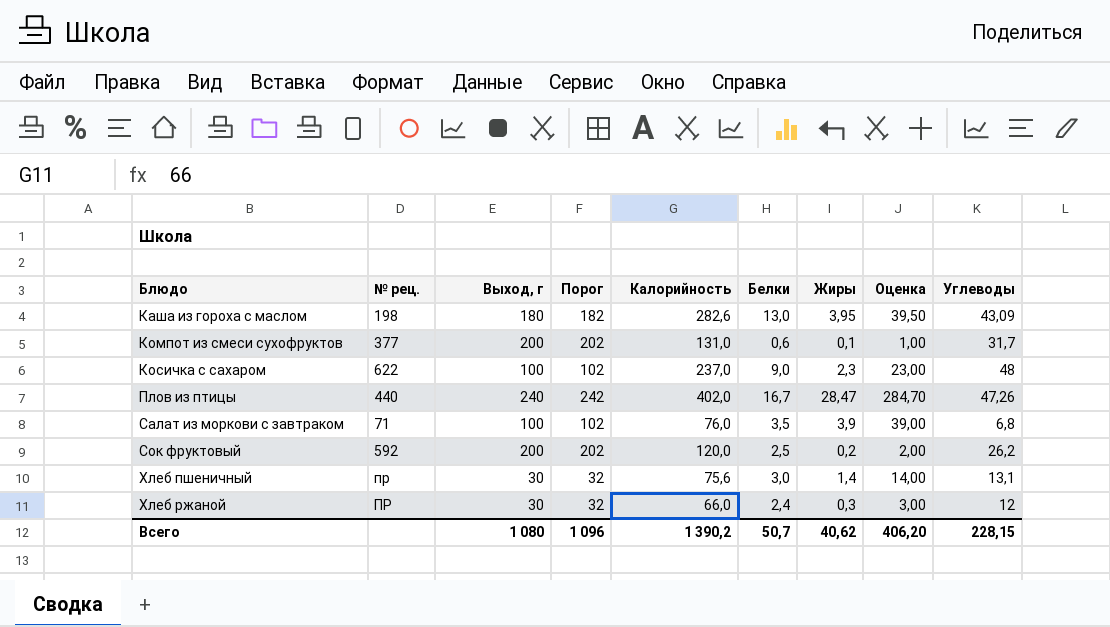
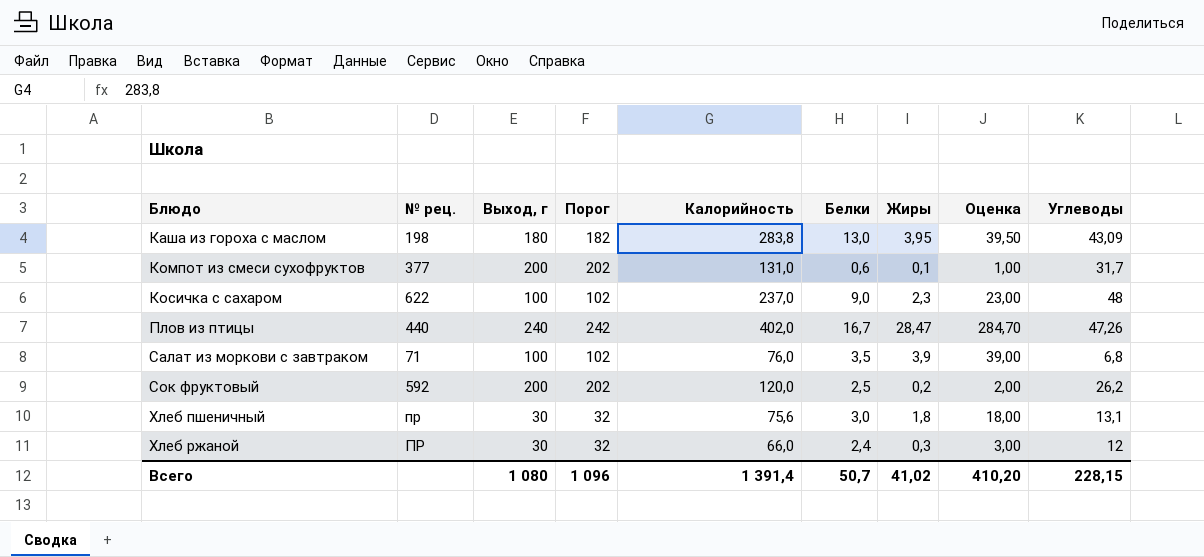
Каша из гороха с маслом | Калорийность: 282,6 -> 283,8
Хлеб пшеничный | Жиры: 1,4 -> 1,8
Хлеб пшеничный | Оценка: 14,00 -> 18,00
Всего | Калорийность: 1 390,2 -> 1 391,4
Всего | Жиры: 40,62 -> 41,02
Всего | Оценка: 406,20 -> 410,20

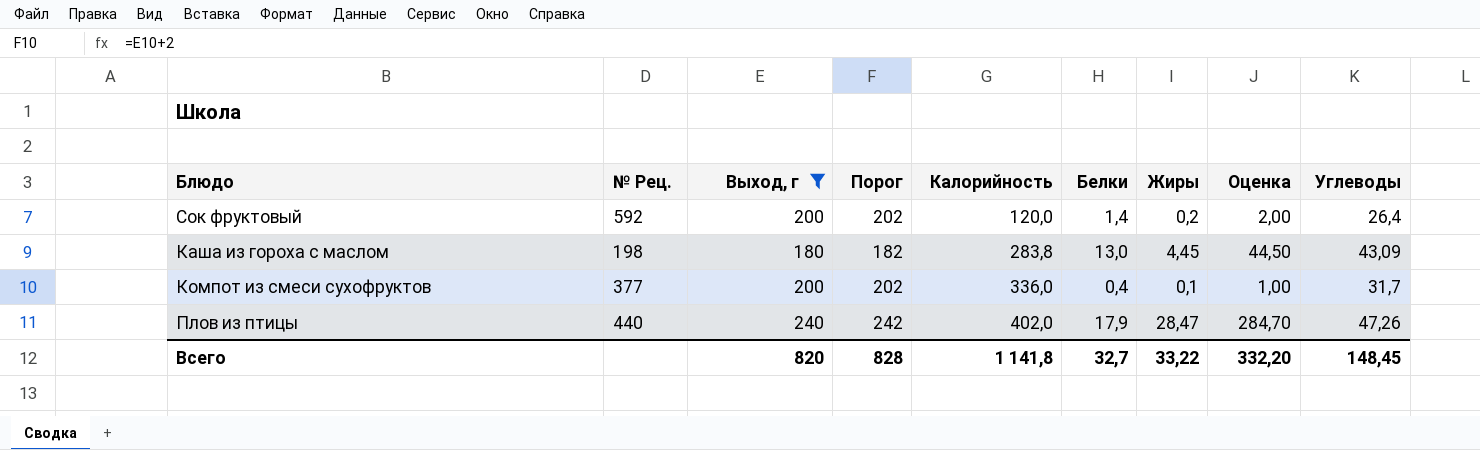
filter: none -> Выход, г >= 180
row order: Блюдо ascending -> Калорийность ascending
column name: № рец. -> № Рец.
Сок фруктовый | Белки: 2,5 -> 1,4
Сок фруктовый | Углеводы: 26,2 -> 26,4
Каша из гороха с маслом | Жиры: 3,95 -> 4,45
Каша из гороха с маслом | Оценка: 39,50 -> 44,50
Компот из смеси сухофруктов | Калорийность: 131,0 -> 336,0
Компот из смеси сухофруктов | Белки: 0,6 -> 0,4
Плов из птицы | Белки: 16,7 -> 17,9
Всего | Выход, г: 1 080 -> 820
Всего | Порог: 1 096 -> 828
Всего | Калорийность: 1 391,4 -> 1 141,8
Всего | Белки: 50,7 -> 32,7
Всего | Жиры: 41,02 -> 33,22
Всего | Оценка: 410,20 -> 332,20
Всего | Углеводы: 228,15 -> 148,45

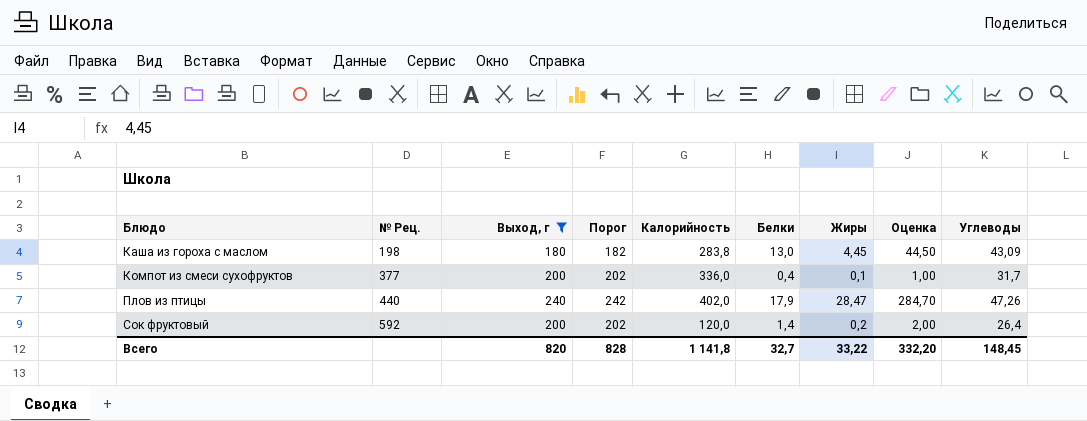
row order: Калорийность ascending -> Блюдо ascending

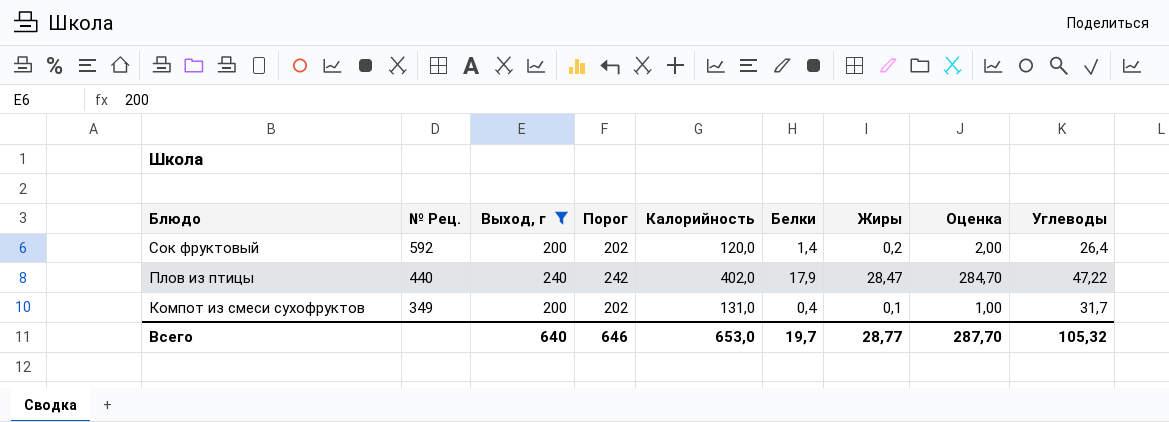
row order: Блюдо ascending -> Блюдо descending
row Каша из гороха с маслом: 198 | 180 | 182 | 283,8 | 13,0 | 4,45 | 44,50 | 43,09 -> none
Плов из птицы | Углеводы: 47,26 -> 47,22
Компот из смеси сухофруктов | № Рец.: 377 -> 349
Компот из смеси сухофруктов | Калорийность: 336,0 -> 131,0
Всего | Выход, г: 820 -> 640
Всего | Порог: 828 -> 646
Всего | Калорийность: 1 141,8 -> 653,0
Всего | Белки: 32,7 -> 19,7
Всего | Жиры: 33,22 -> 28,77
Всего | Оценка: 332,20 -> 287,70
Всего | Углеводы: 148,45 -> 105,32

